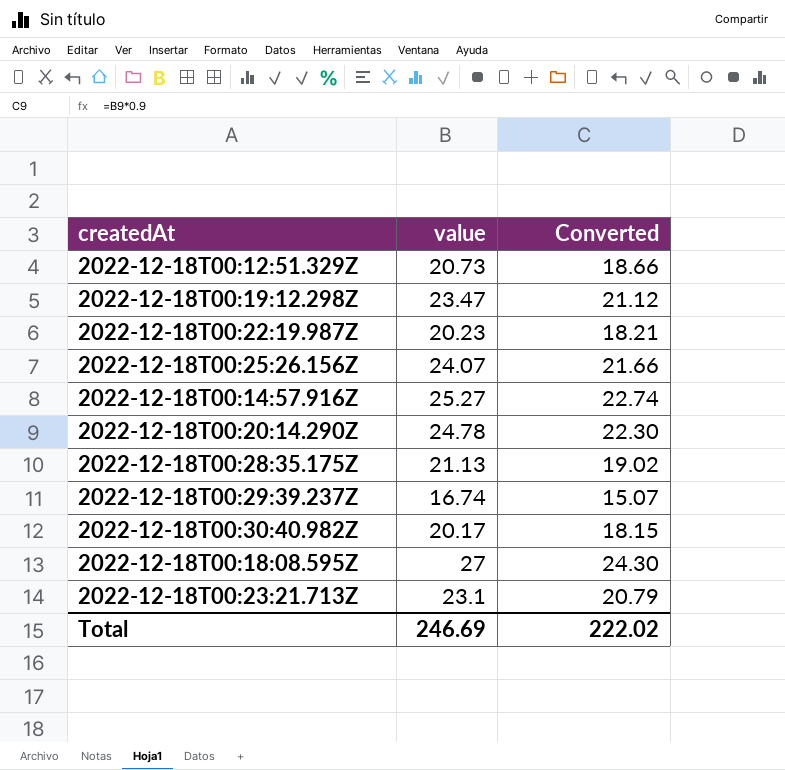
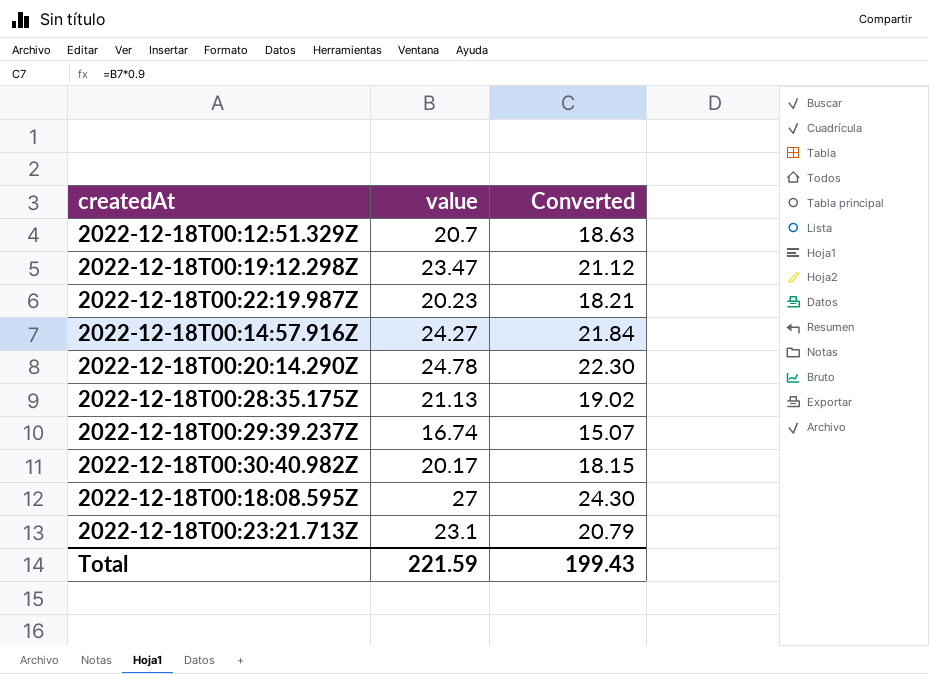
row 2022-12-18T00:25:26.156Z: 24.07 | 21.66 -> none
2022-12-18T00:12:51.329Z | value: 20.73 -> 20.7
2022-12-18T00:12:51.329Z | Converted: 18.66 -> 18.63
2022-12-18T00:14:57.916Z | value: 25.27 -> 24.27
2022-12-18T00:14:57.916Z | Converted: 22.74 -> 21.84
Total | value: 246.69 -> 221.59
Total | Converted: 222.02 -> 199.43

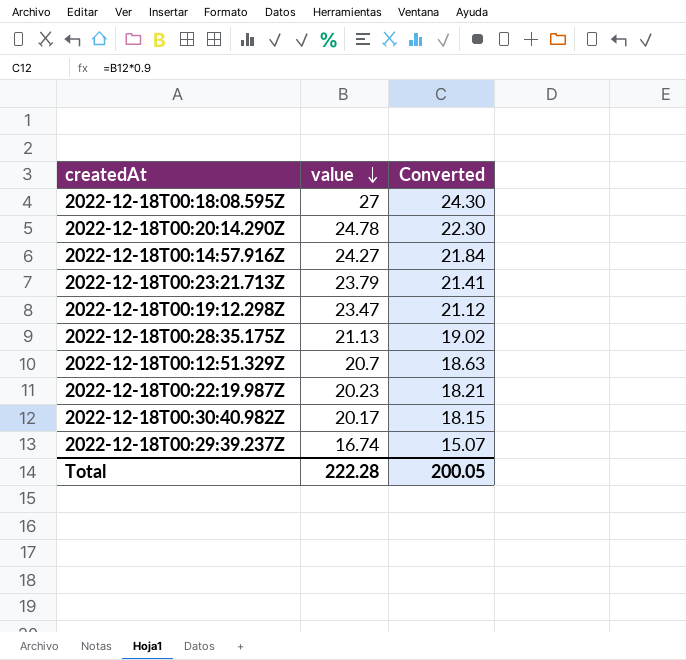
row order: none -> value descending
2022-12-18T00:23:21.713Z | value: 23.1 -> 23.79
2022-12-18T00:23:21.713Z | Converted: 20.79 -> 21.41
Total | value: 221.59 -> 222.28
Total | Converted: 199.43 -> 200.05

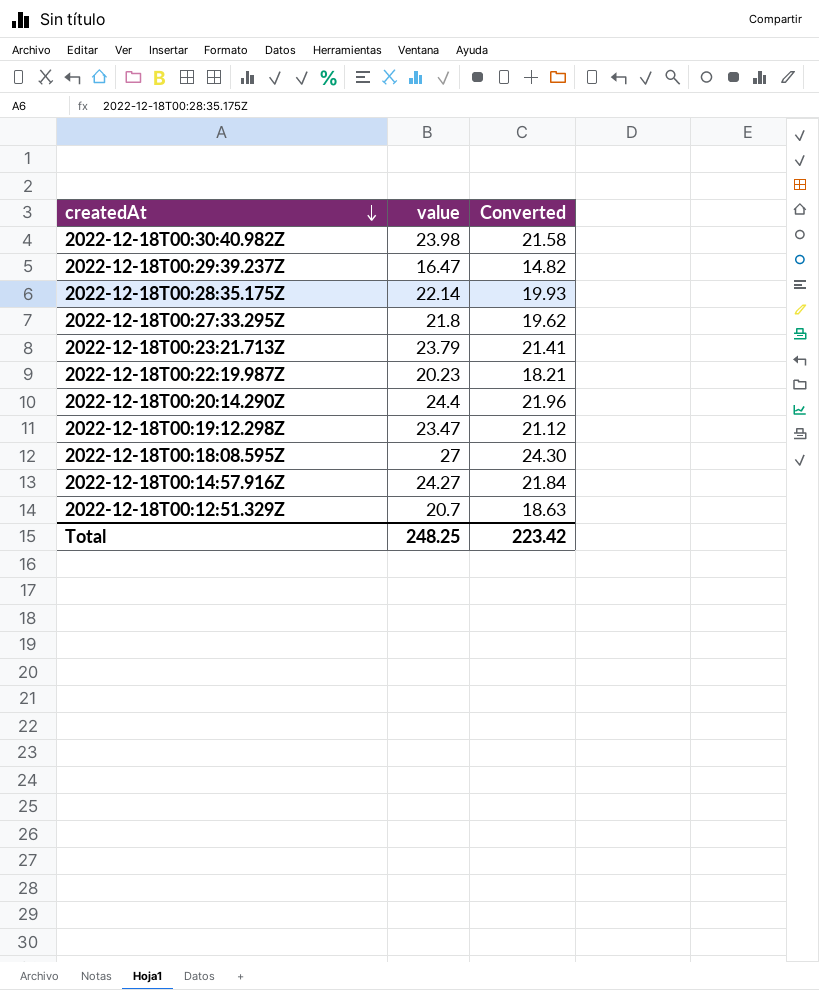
row order: value descending -> createdAt descending
2022-12-18T00:30:40.982Z | value: 20.17 -> 23.98
2022-12-18T00:30:40.982Z | Converted: 18.15 -> 21.58
2022-12-18T00:29:39.237Z | value: 16.74 -> 16.47
2022-12-18T00:29:39.237Z | Converted: 15.07 -> 14.82
2022-12-18T00:28:35.175Z | value: 21.13 -> 22.14
2022-12-18T00:28:35.175Z | Converted: 19.02 -> 19.93
row 2022-12-18T00:27:33.295Z: none -> 21.8 | 19.62
2022-12-18T00:20:14.290Z | value: 24.78 -> 24.4
2022-12-18T00:20:14.290Z | Converted: 22.30 -> 21.96
Total | value: 222.28 -> 248.25
Total | Converted: 200.05 -> 223.42

